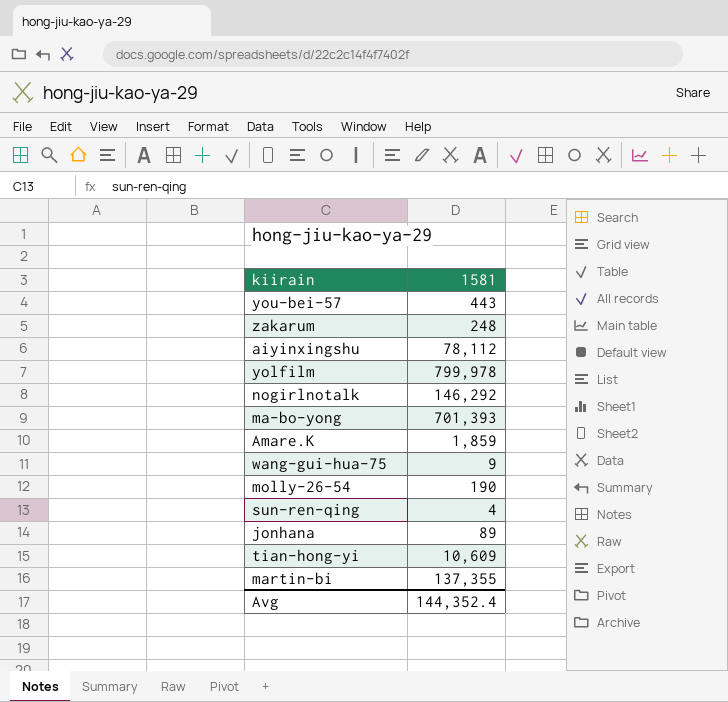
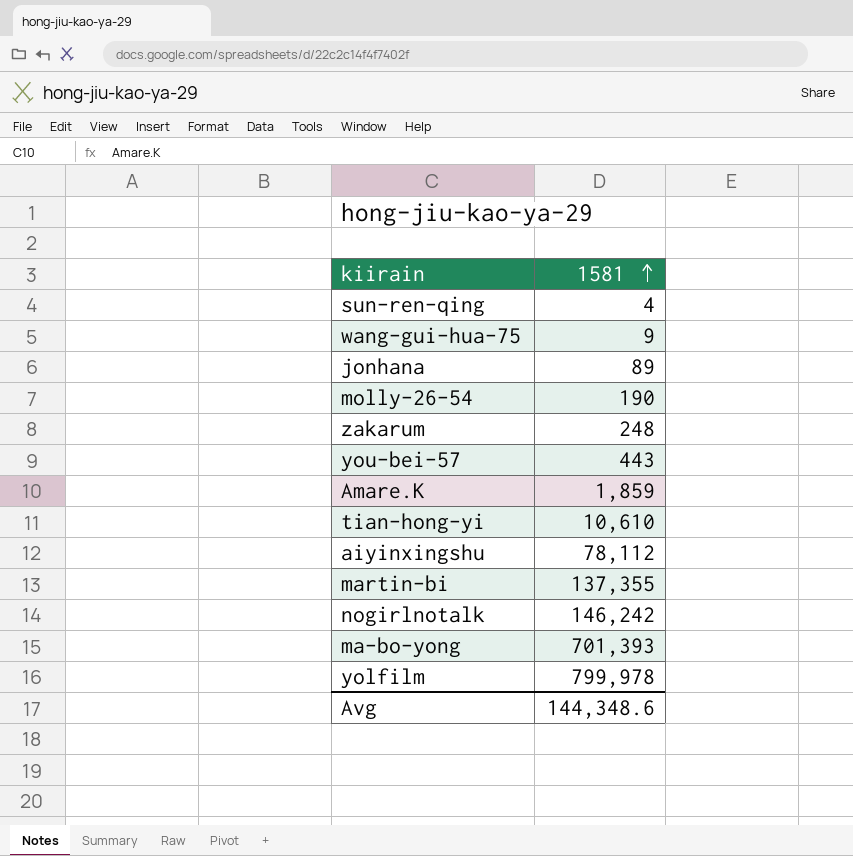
row order: none -> 1581 ascending
tian-hong-yi | 1581: 10,609 -> 10,610
nogirlnotalk | 1581: 146,292 -> 146,242
Avg | 1581: 144,352.4 -> 144,348.6

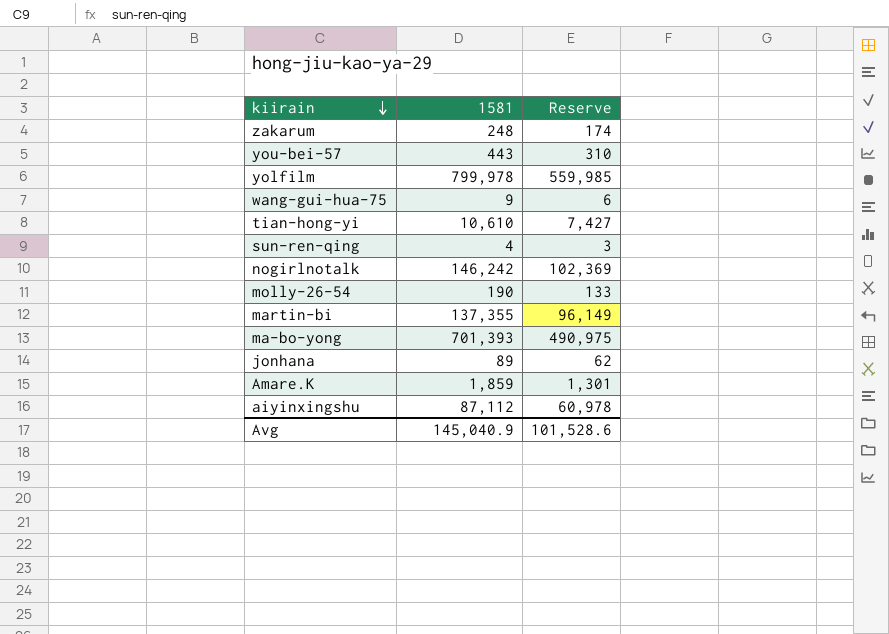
row order: 1581 ascending -> kiirain descending
column Reserve | formula: none -> [1581] * 0.7
aiyinxingshu | 1581: 78,112 -> 87,112
Avg | 1581: 144,348.6 -> 145,040.9

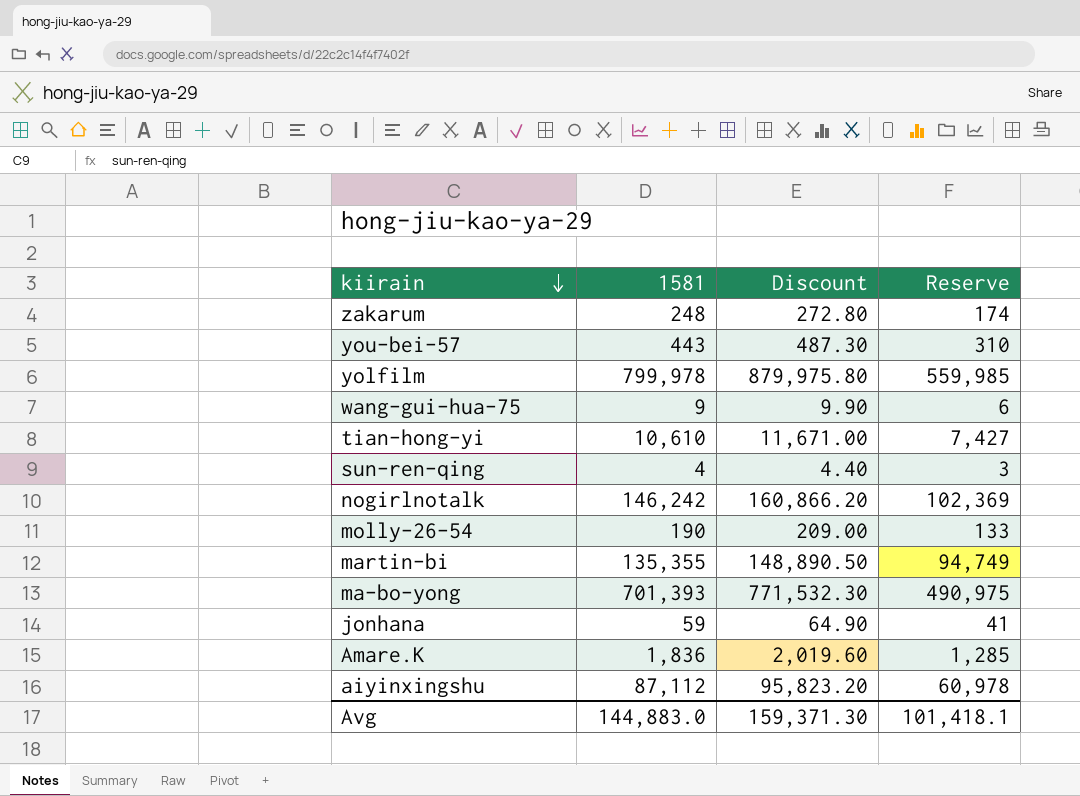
column Discount | formula: none -> [1581] * 1.1
martin-bi | 1581: 137,355 -> 135,355
martin-bi | Reserve: 96,149 -> 94,749
jonhana | 1581: 89 -> 59
jonhana | Reserve: 62 -> 41
Amare.K | 1581: 1,859 -> 1,836
Amare.K | Reserve: 1,301 -> 1,285
Avg | 1581: 145,040.9 -> 144,883.0
Avg | Reserve: 101,528.6 -> 101,418.1

